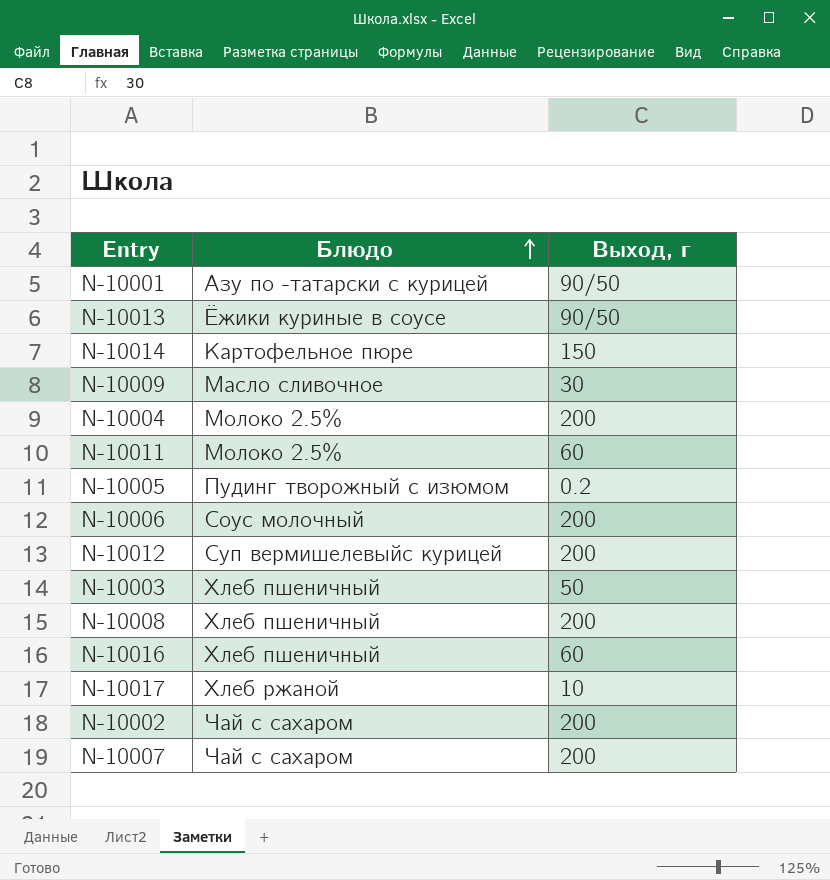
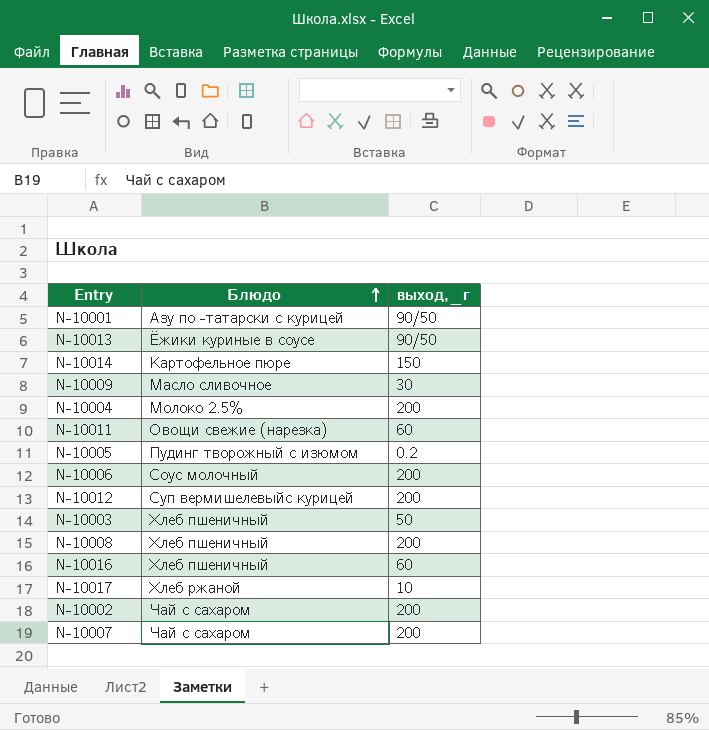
column name: Выход, г -> выход,_г
N-10011 | Блюдо: Молоко 2.5% -> Овощи свежие (нарезка)

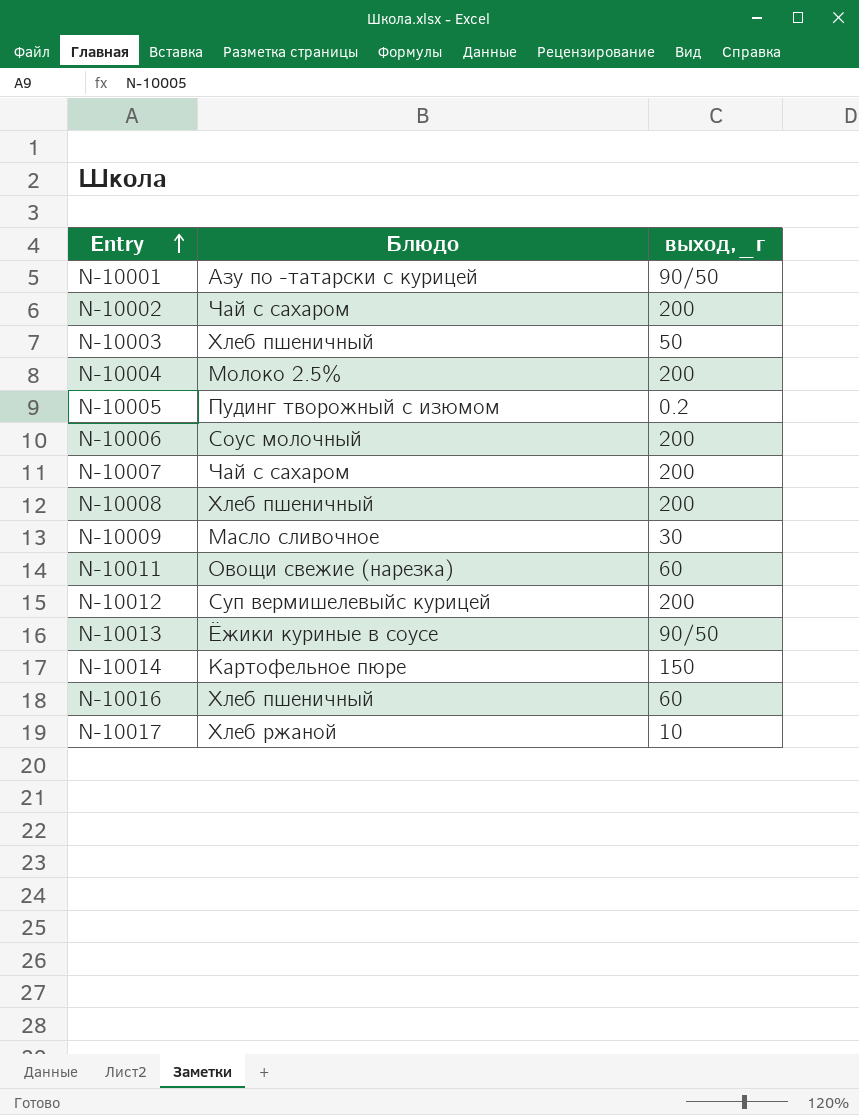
row order: Блюдо ascending -> Entry ascending

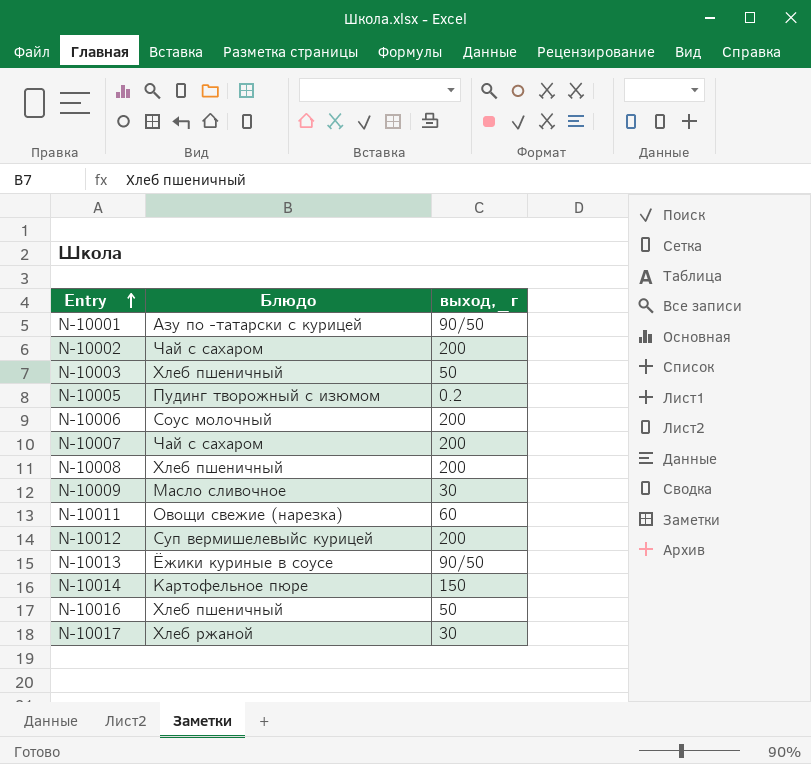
row N-10004: Молоко 2.5% | 200 -> none
N-10016 | выход,_г: 60 -> 50
N-10017 | выход,_г: 10 -> 30

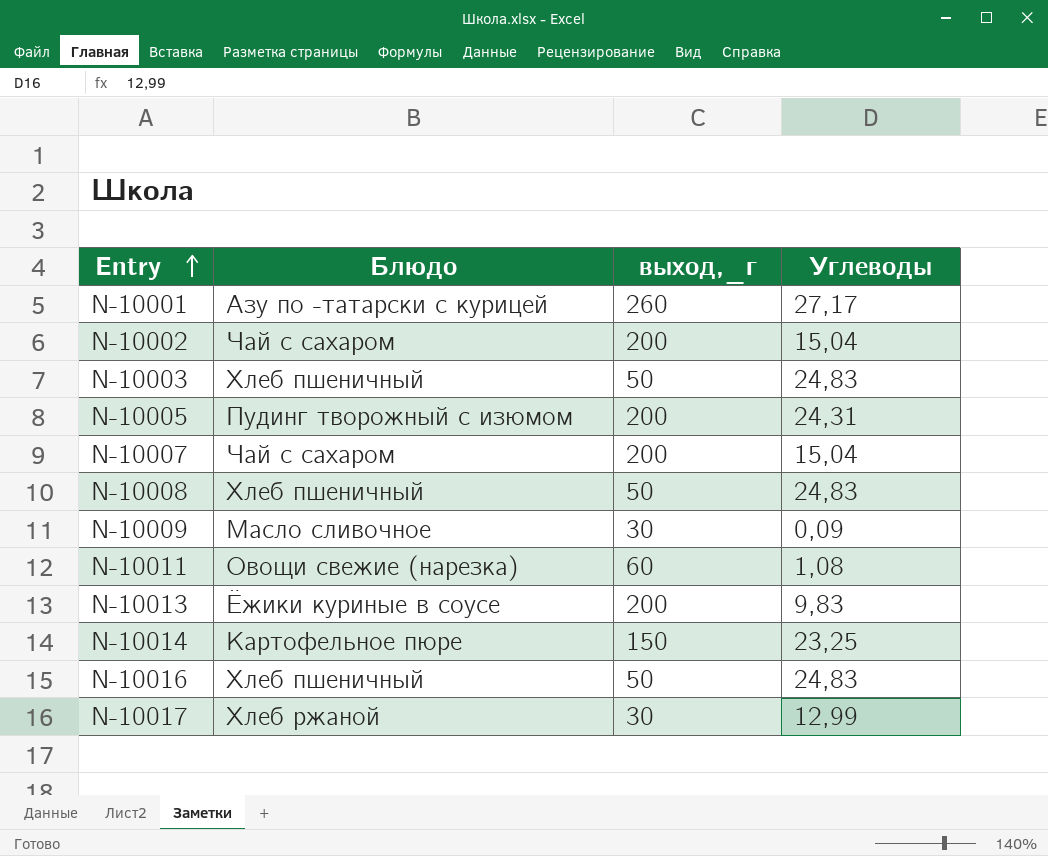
column Углеводы | position: none -> 4
row N-10006: Соус молочный | 200 -> none
row N-10012: Суп вермишелевыйс курицей | 200 -> none
N-10001 | выход,_г: 90/50 -> 260
N-10005 | выход,_г: 0.2 -> 200
N-10008 | выход,_г: 200 -> 50
N-10013 | выход,_г: 90/50 -> 200

